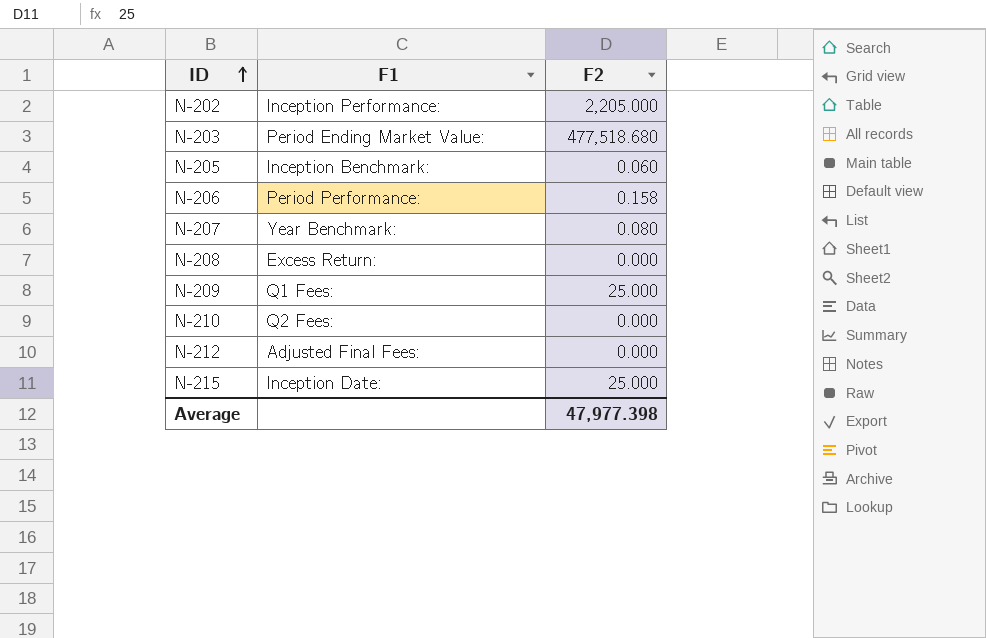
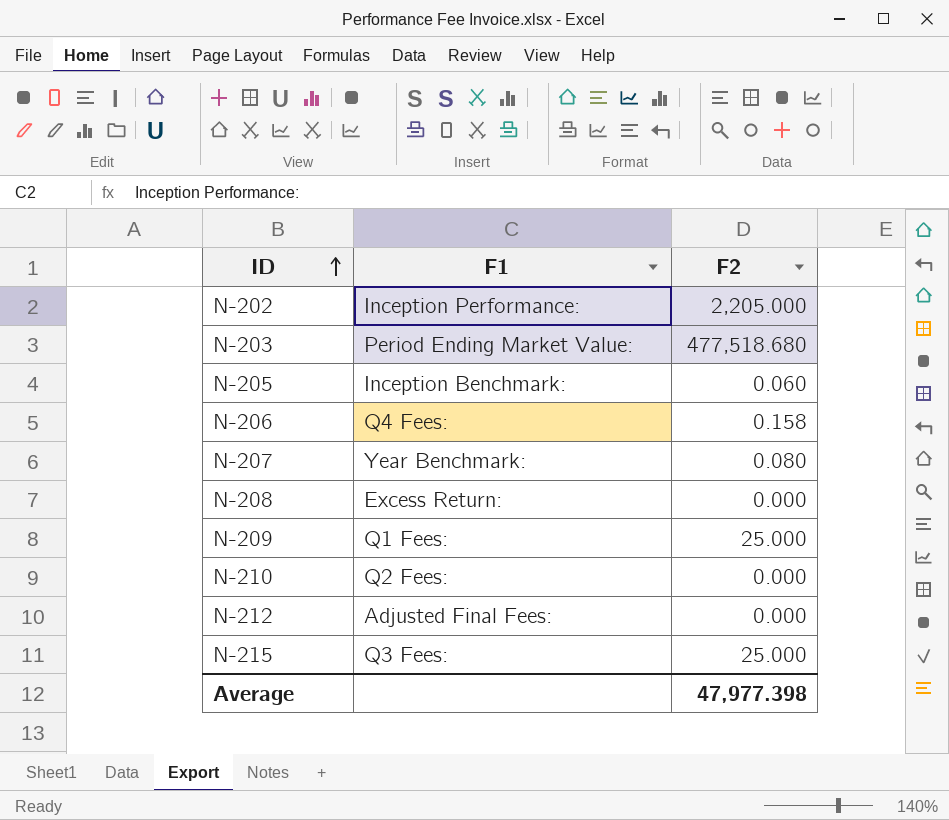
N-206 | F1: Period Performance: -> Q4 Fees:
N-215 | F1: Inception Date: -> Q3 Fees:

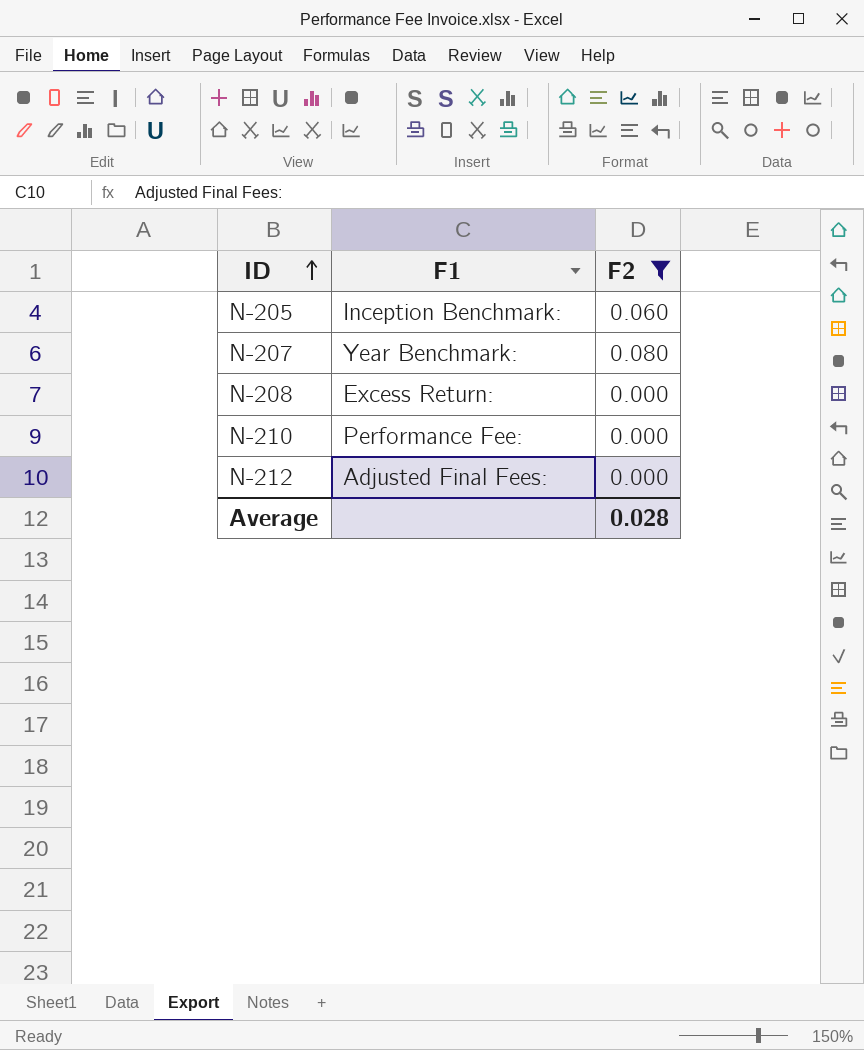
filter: none -> F2 <= 0.080
N-210 | F1: Q2 Fees: -> Performance Fee:
Average | F2: 47,977.398 -> 0.028

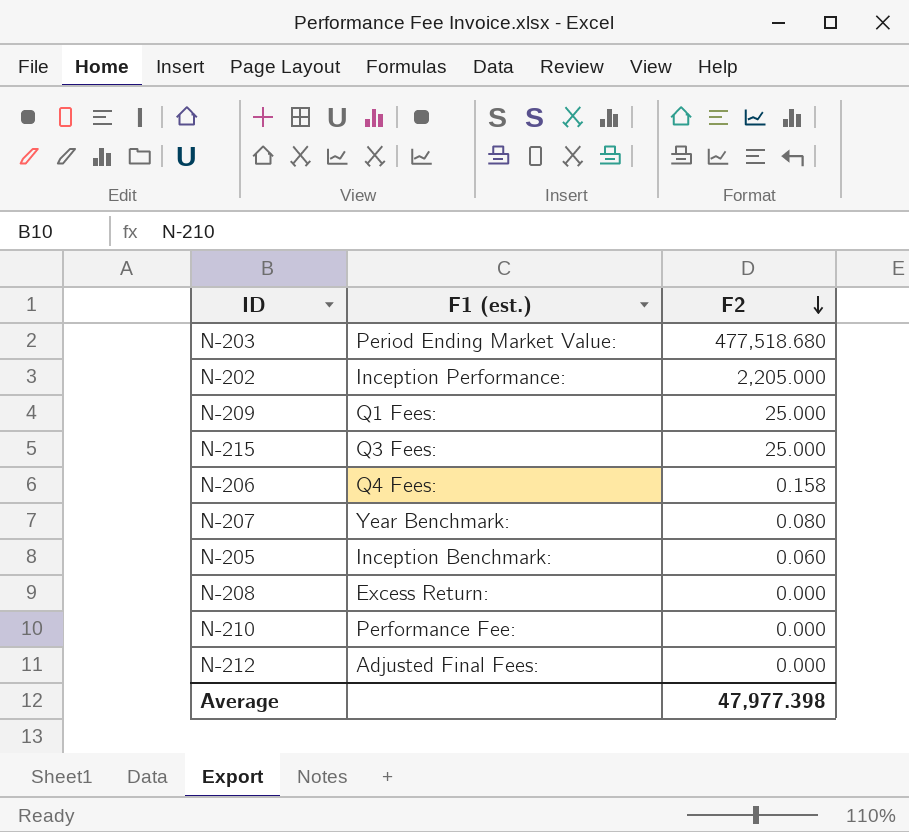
filter: F2 <= 0.080 -> none
row order: ID ascending -> F2 descending
column name: F1 -> F1 (est.)
Average | F2: 0.028 -> 47,977.398

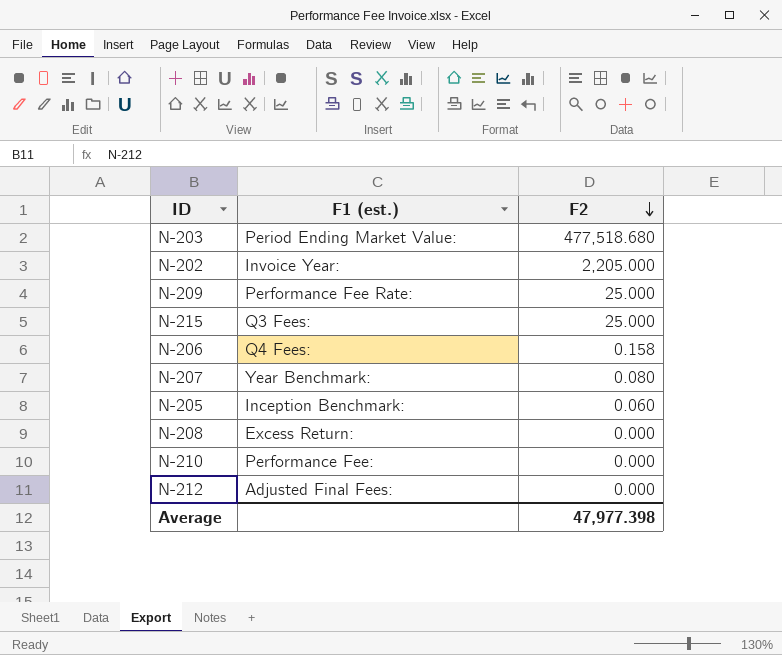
N-202 | F1 (est.): Inception Performance: -> Invoice Year:
N-209 | F1 (est.): Q1 Fees: -> Performance Fee Rate:

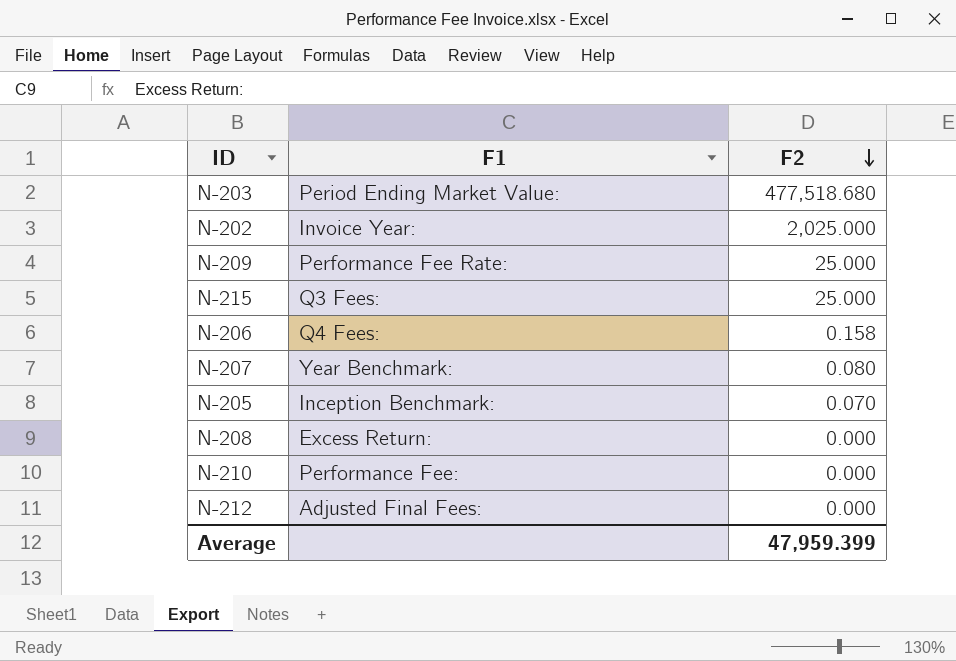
column name: F1 (est.) -> F1
N-202 | F2: 2,205.000 -> 2,025.000
N-205 | F2: 0.060 -> 0.070
Average | F2: 47,977.398 -> 47,959.399

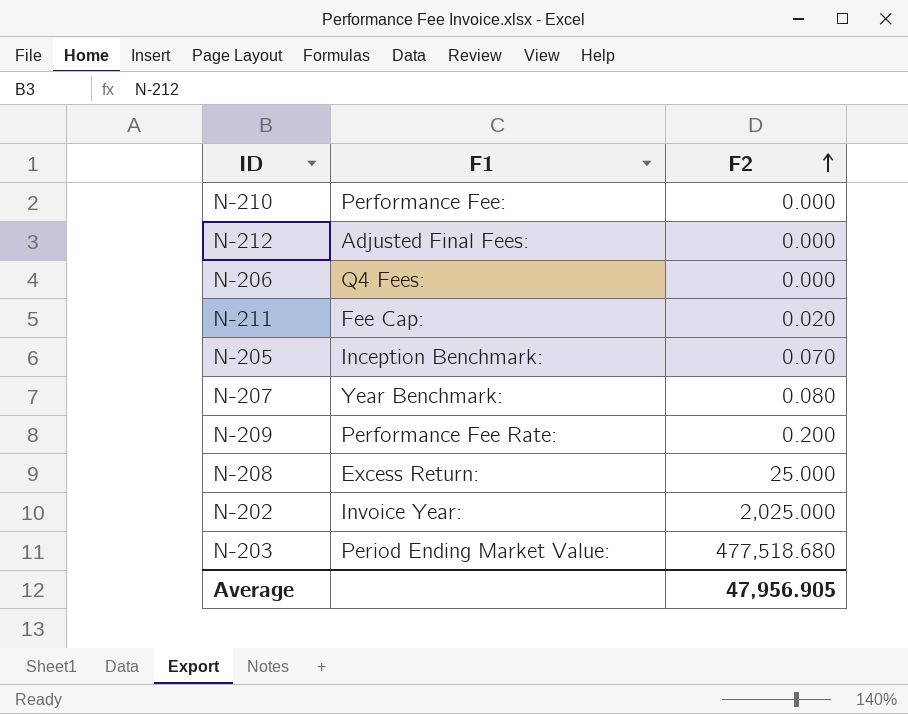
row order: F2 descending -> F2 ascending
row N-215: Q3 Fees: | 25.000 -> none
N-206 | F2: 0.158 -> 0.000
row N-211: none -> Fee Cap: | 0.020
N-209 | F2: 25.000 -> 0.200
N-208 | F2: 0.000 -> 25.000
Average | F2: 47,959.399 -> 47,956.905

